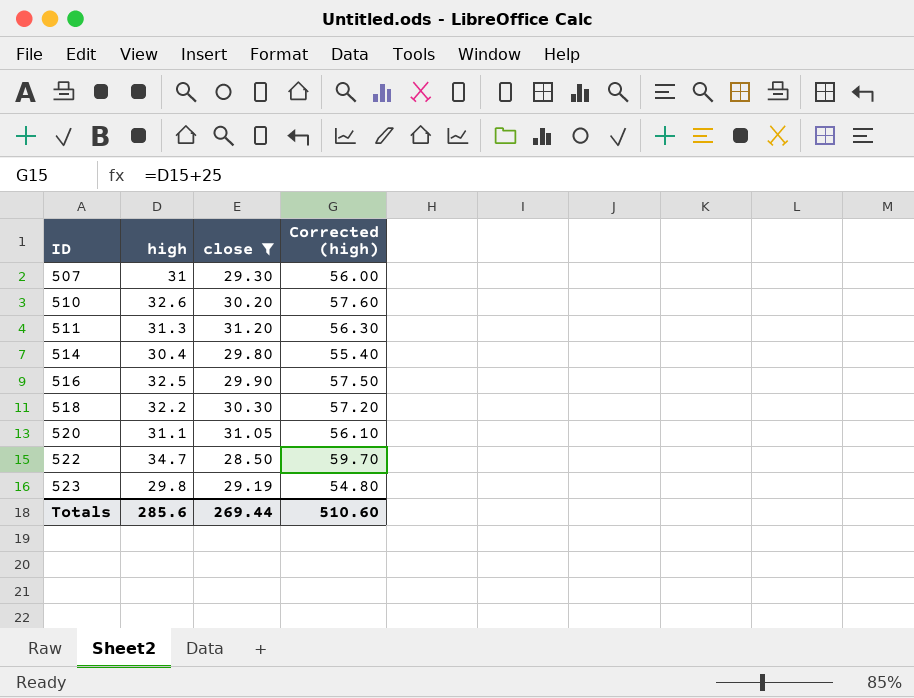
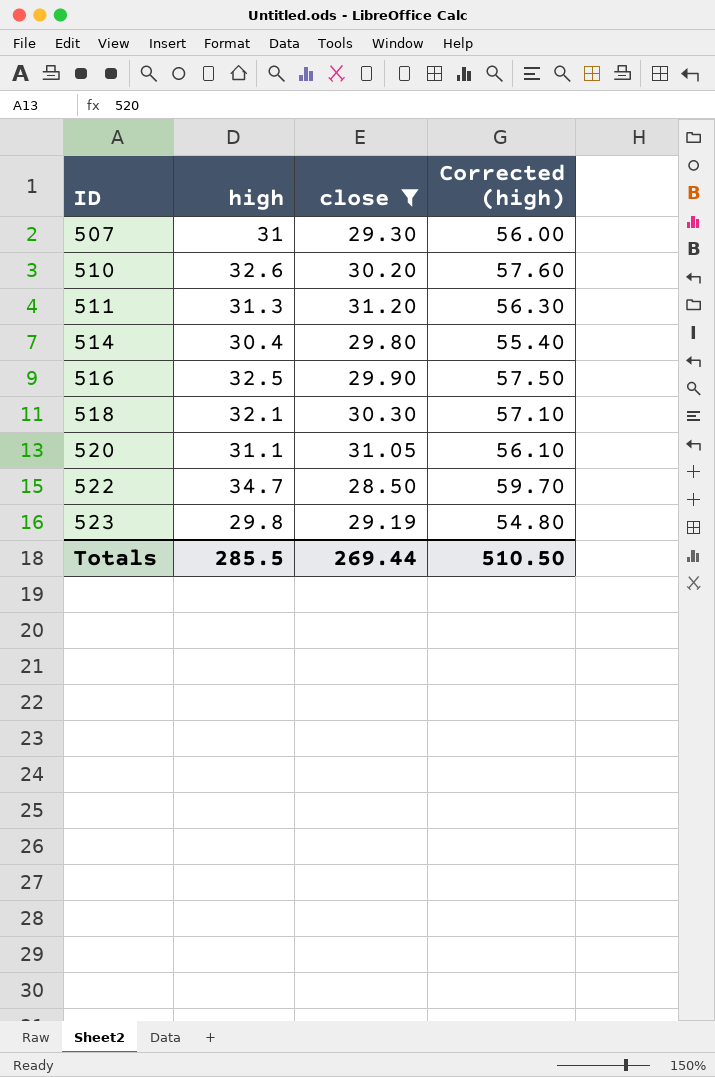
518 | high: 32.2 -> 32.1
518 | Corrected (high): 57.20 -> 57.10
Totals | high: 285.6 -> 285.5
Totals | Corrected (high): 510.60 -> 510.50

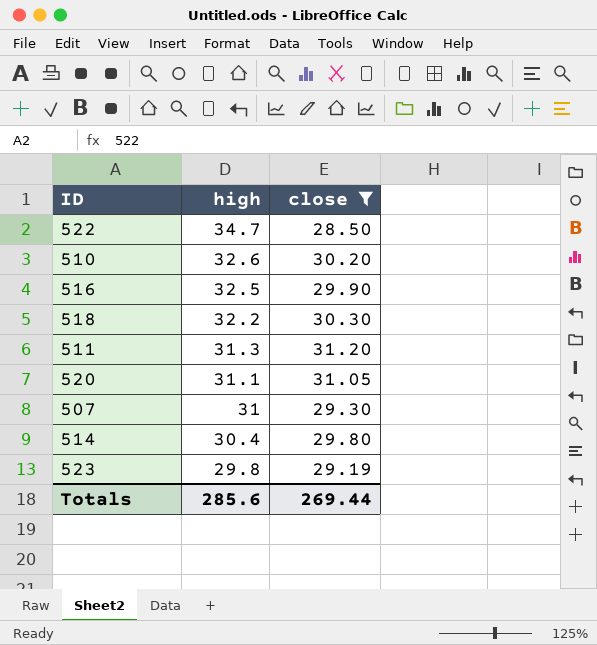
row order: ID ascending -> high descending
column Corrected (high) | formula: [high] + 25 -> none
518 | high: 32.1 -> 32.2
Totals | high: 285.5 -> 285.6

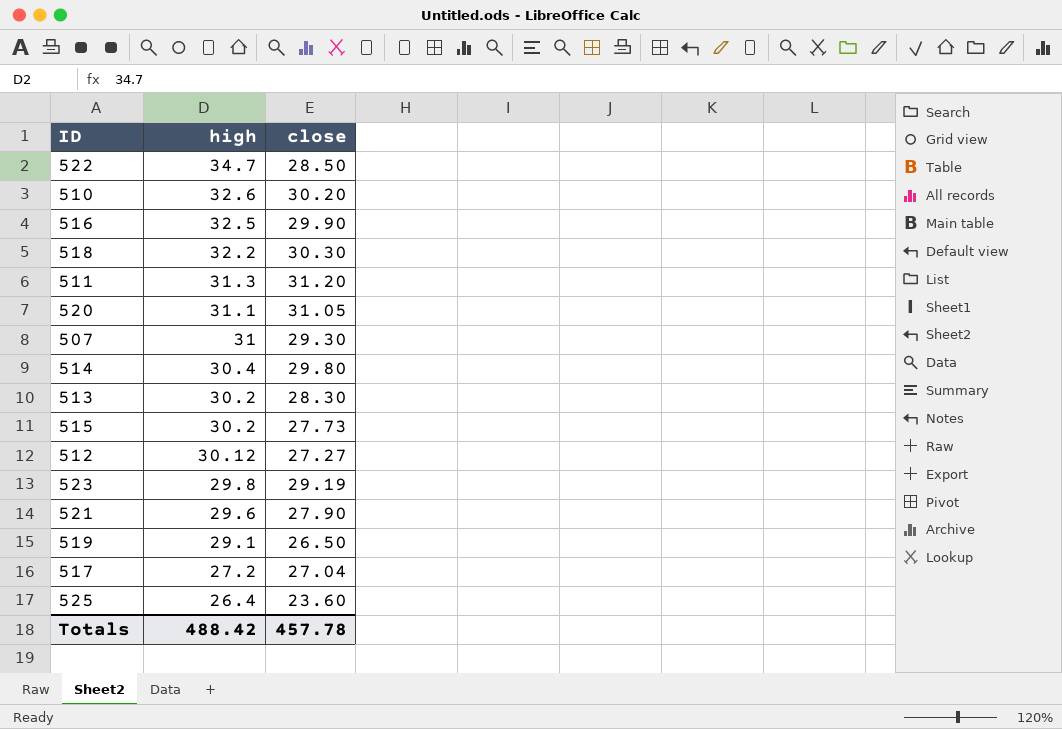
filter: close >= 28.50 -> none
Totals | high: 285.6 -> 488.42
Totals | close: 269.44 -> 457.78

